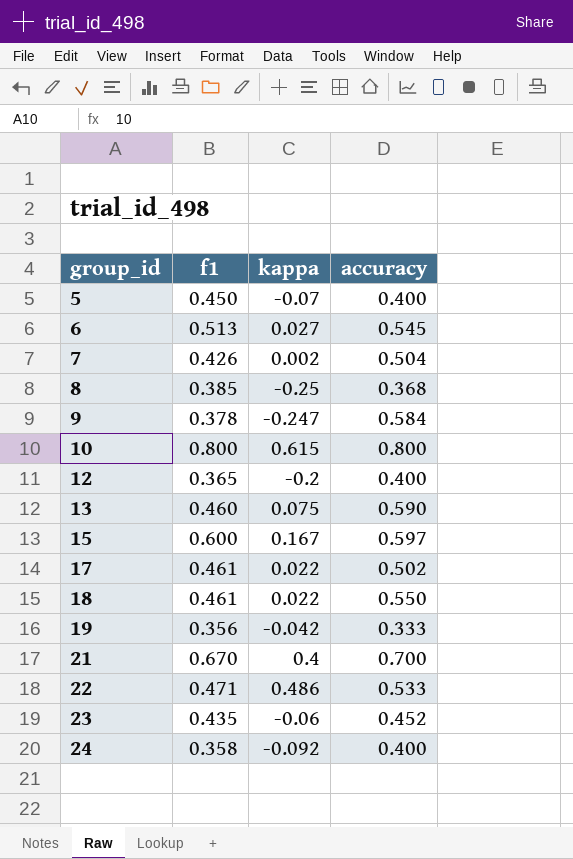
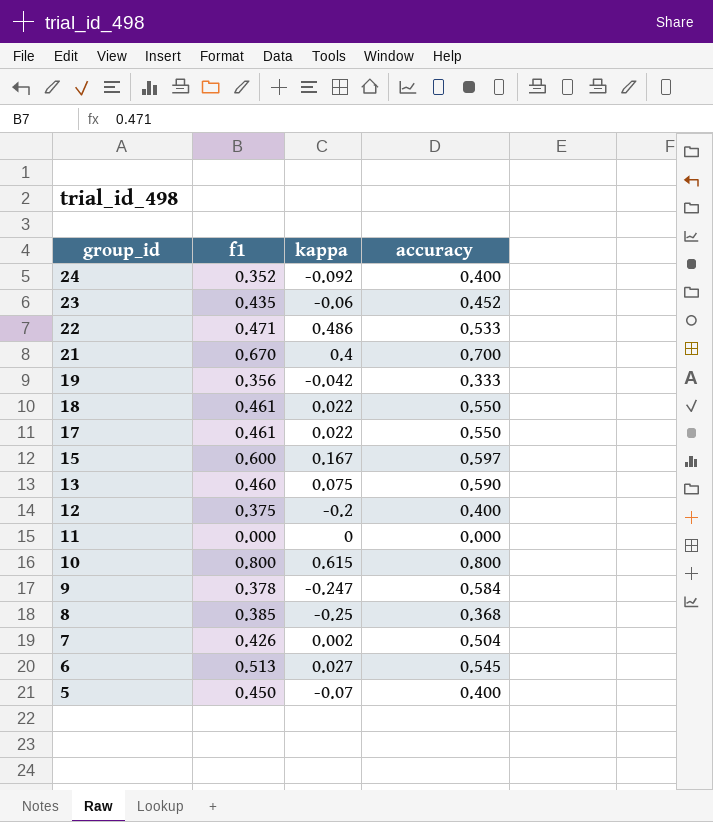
row order: group_id ascending -> group_id descending
24 | f1: 0.358 -> 0.352
17 | accuracy: 0.502 -> 0.550
12 | f1: 0.365 -> 0.375
row 11: none -> 0.000 | 0 | 0.000

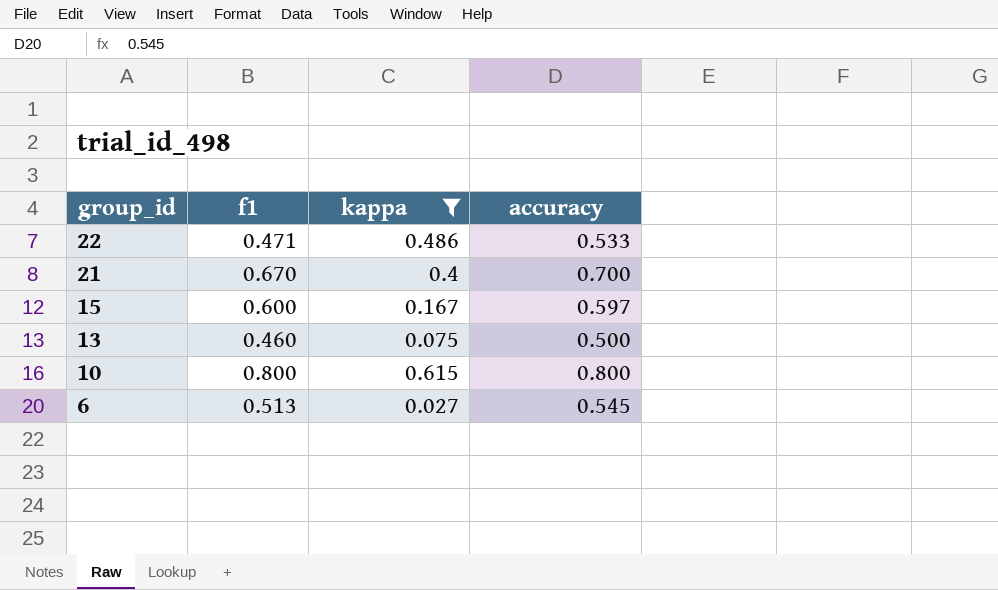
filter: none -> kappa >= 0.027
13 | accuracy: 0.590 -> 0.500

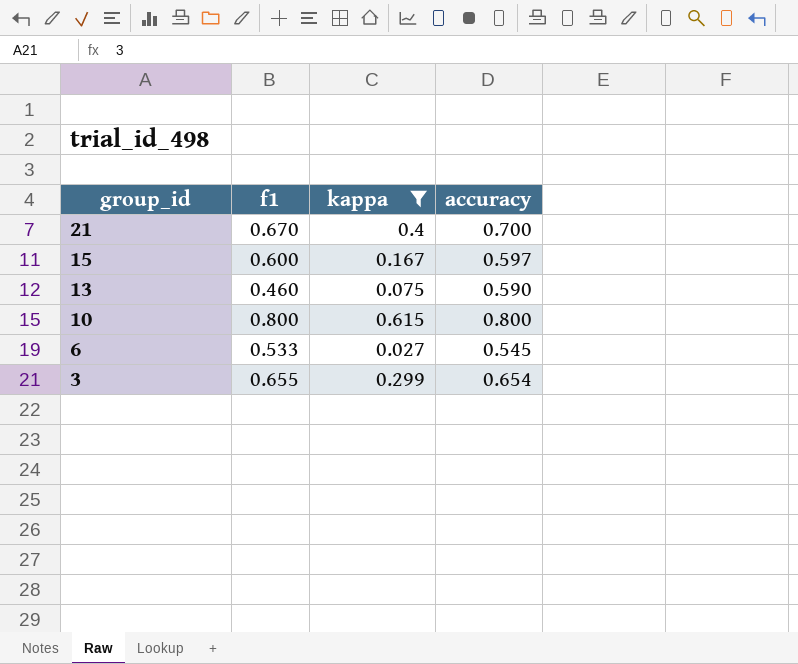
row 22: 0.471 | 0.486 | 0.533 -> none
13 | accuracy: 0.500 -> 0.590
6 | f1: 0.513 -> 0.533
row 3: none -> 0.655 | 0.299 | 0.654

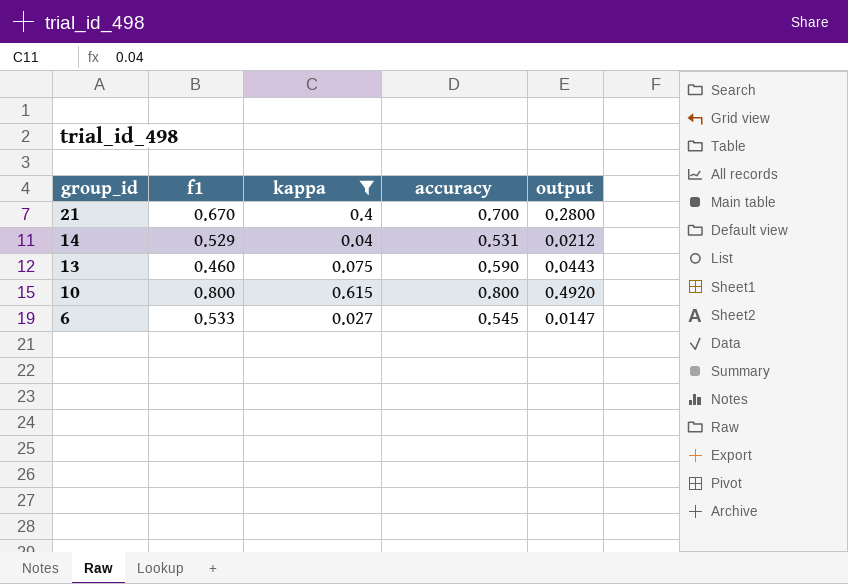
column output | formula: none -> [kappa] * [accuracy]
row 15: 0.600 | 0.167 | 0.597 -> none
row 3: 0.655 | 0.299 | 0.654 -> none
row 14: none -> 0.529 | 0.04 | 0.531 | 0.0212

